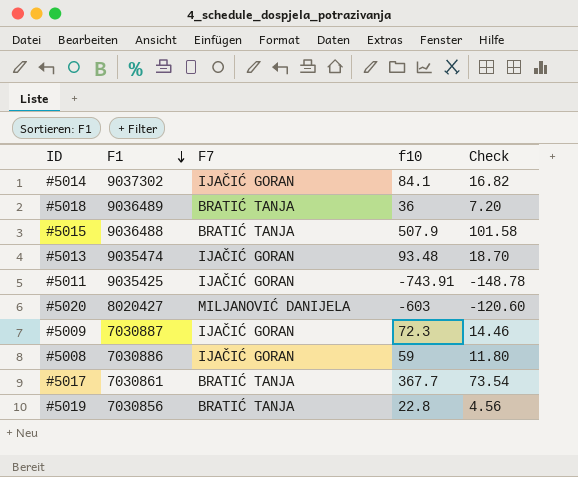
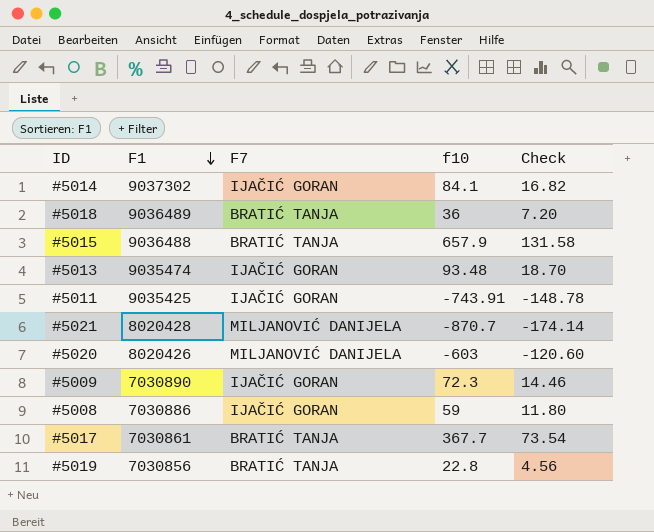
#5015 | f10: 507.9 -> 657.9
#5015 | Check: 101.58 -> 131.58
row #5021: none -> 8020428 | MILJANOVIĆ DANIJELA | -870.7 | -174.14
#5020 | F1: 8020427 -> 8020426
#5009 | F1: 7030887 -> 7030890

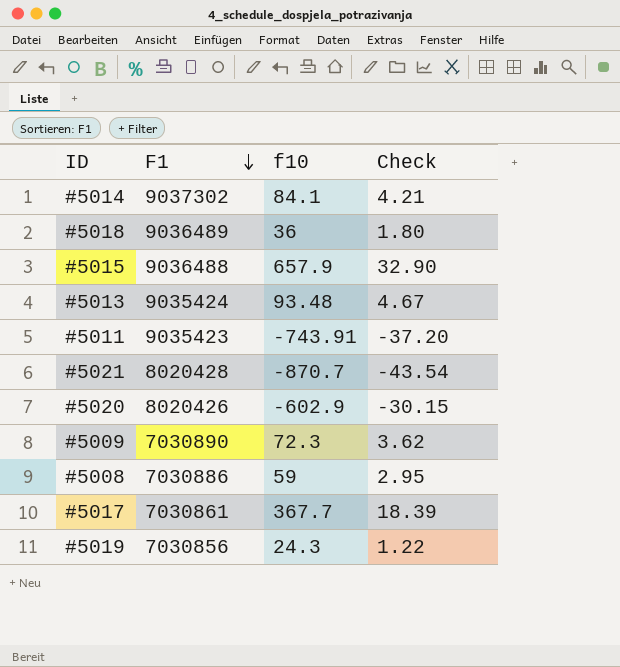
column F7 | position: 3 -> none
column Check | formula: [f10] * 0.2 -> [f10] * 0.05
#5013 | F1: 9035474 -> 9035424
#5011 | F1: 9035425 -> 9035423
#5020 | f10: -603 -> -602.9
#5019 | f10: 22.8 -> 24.3

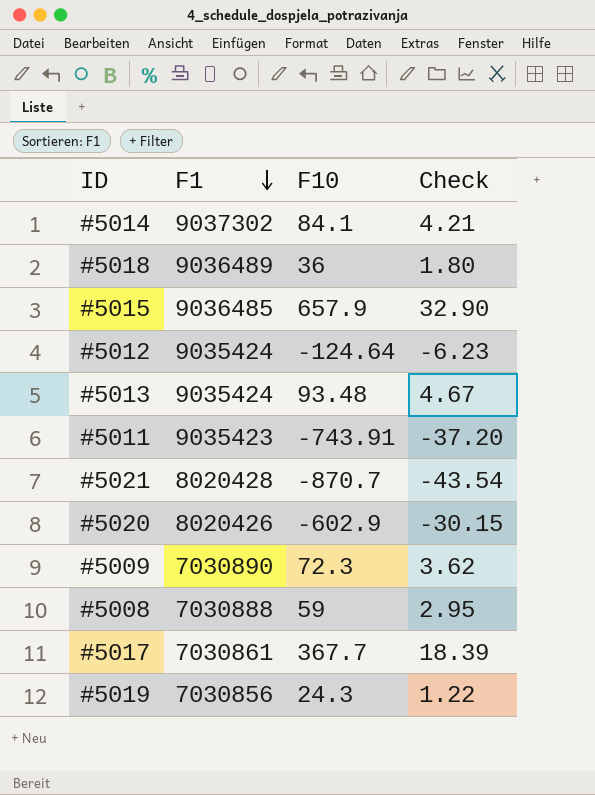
column name: f10 -> F10
#5015 | F1: 9036488 -> 9036485
row #5012: none -> 9035424 | -124.64 | -6.23
#5008 | F1: 7030886 -> 7030888

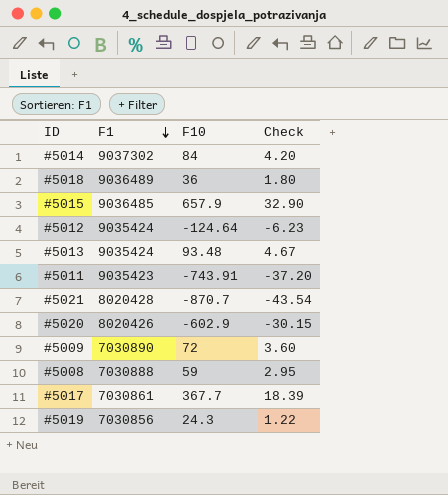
#5014 | F10: 84.1 -> 84
#5014 | Check: 4.21 -> 4.20
#5009 | F10: 72.3 -> 72
#5009 | Check: 3.62 -> 3.60

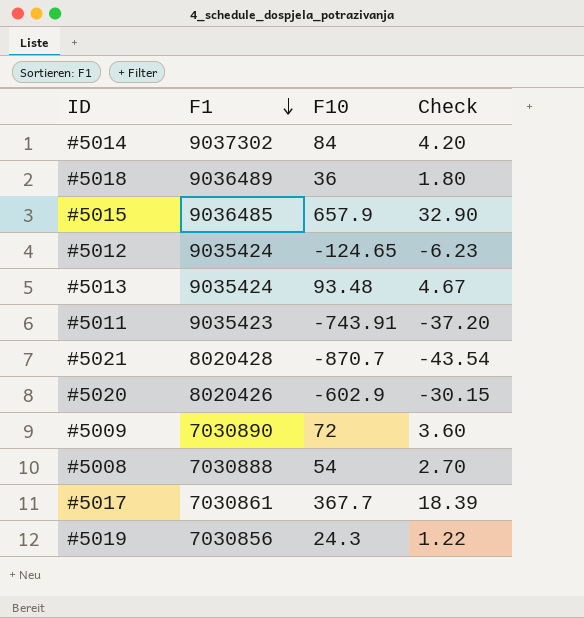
#5012 | F10: -124.64 -> -124.65
#5008 | F10: 59 -> 54
#5008 | Check: 2.95 -> 2.70

